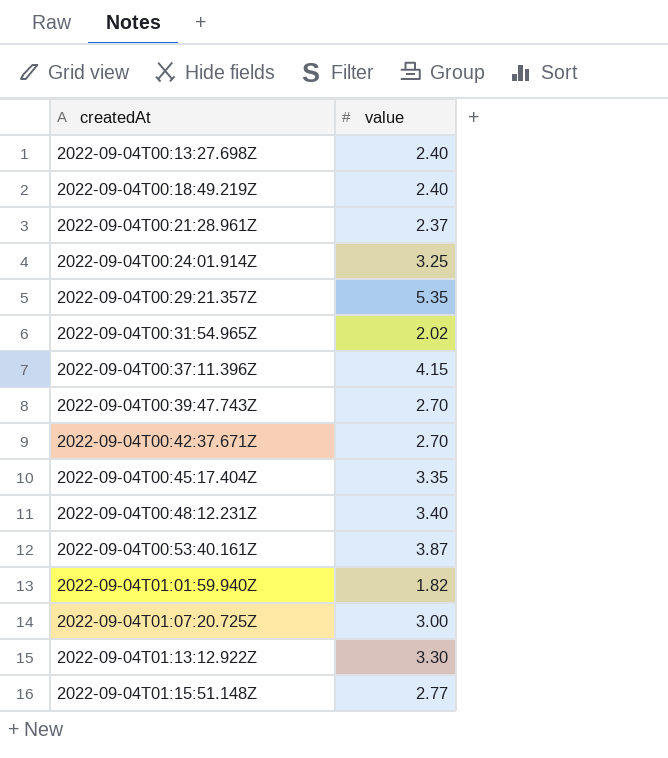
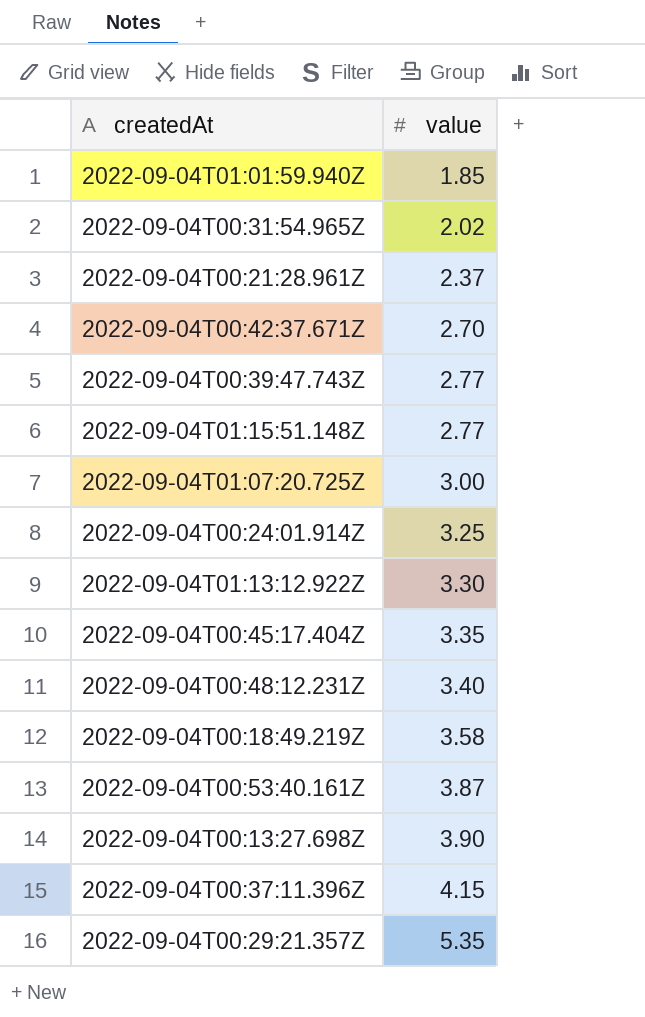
row order: createdAt ascending -> value ascending
2022-09-04T01:01:59.940Z | value: 1.82 -> 1.85
2022-09-04T00:39:47.743Z | value: 2.70 -> 2.77
2022-09-04T00:18:49.219Z | value: 2.40 -> 3.58
2022-09-04T00:13:27.698Z | value: 2.40 -> 3.90

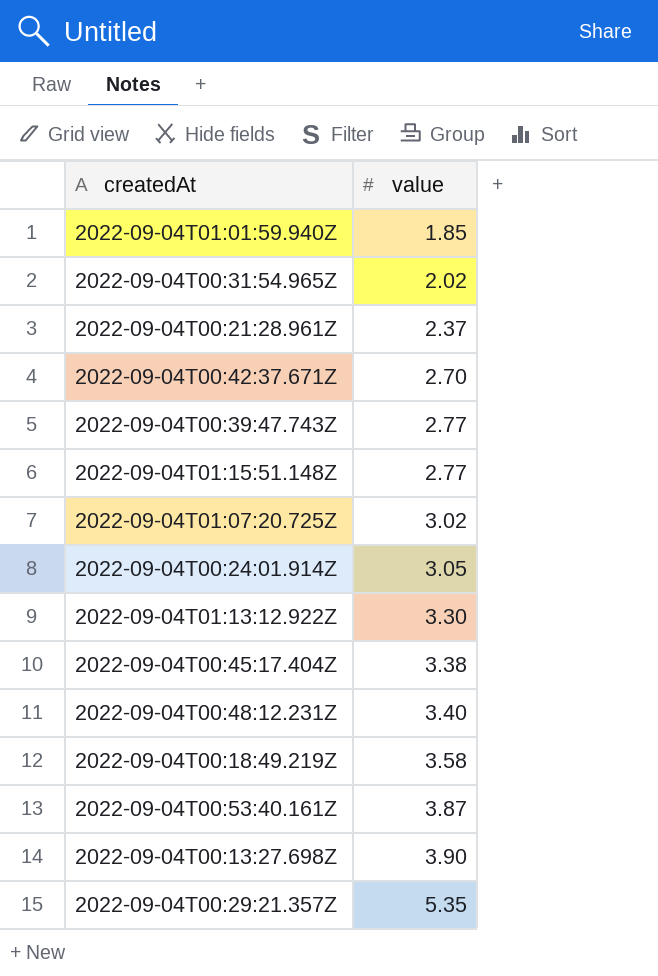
row 2022-09-04T00:37:11.396Z: 4.15 -> none
2022-09-04T01:07:20.725Z | value: 3.00 -> 3.02
2022-09-04T00:24:01.914Z | value: 3.25 -> 3.05
2022-09-04T00:45:17.404Z | value: 3.35 -> 3.38

